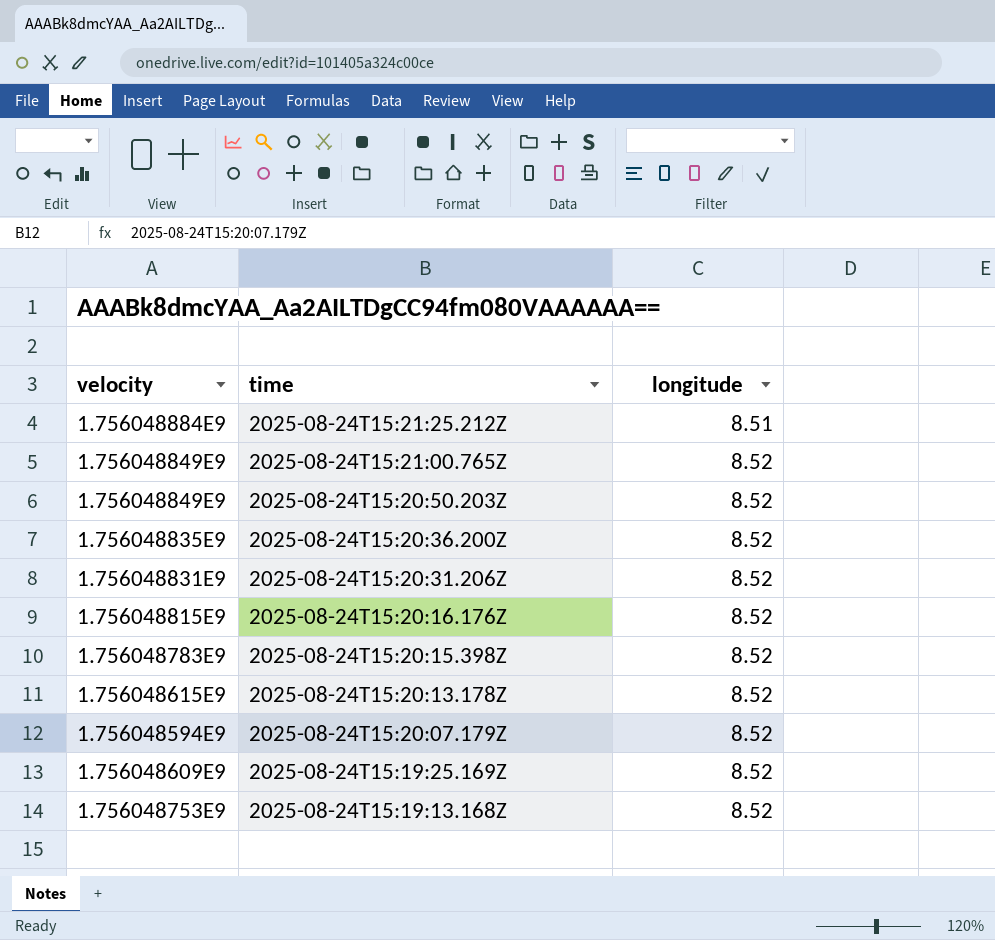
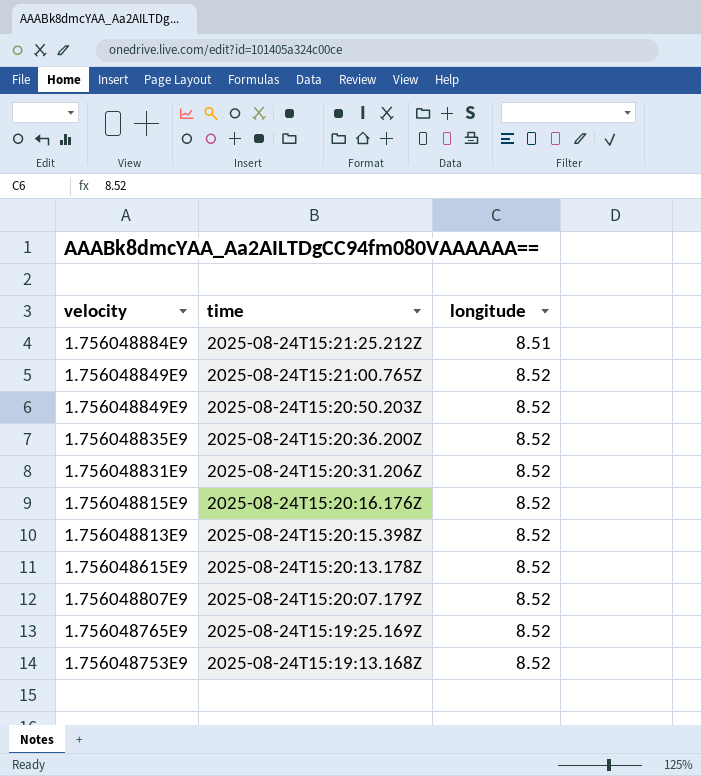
2025-08-24T15:20:15.398Z | velocity: 1.756048783E9 -> 1.756048813E9
2025-08-24T15:20:07.179Z | velocity: 1.756048594E9 -> 1.756048807E9
2025-08-24T15:19:25.169Z | velocity: 1.756048609E9 -> 1.756048765E9

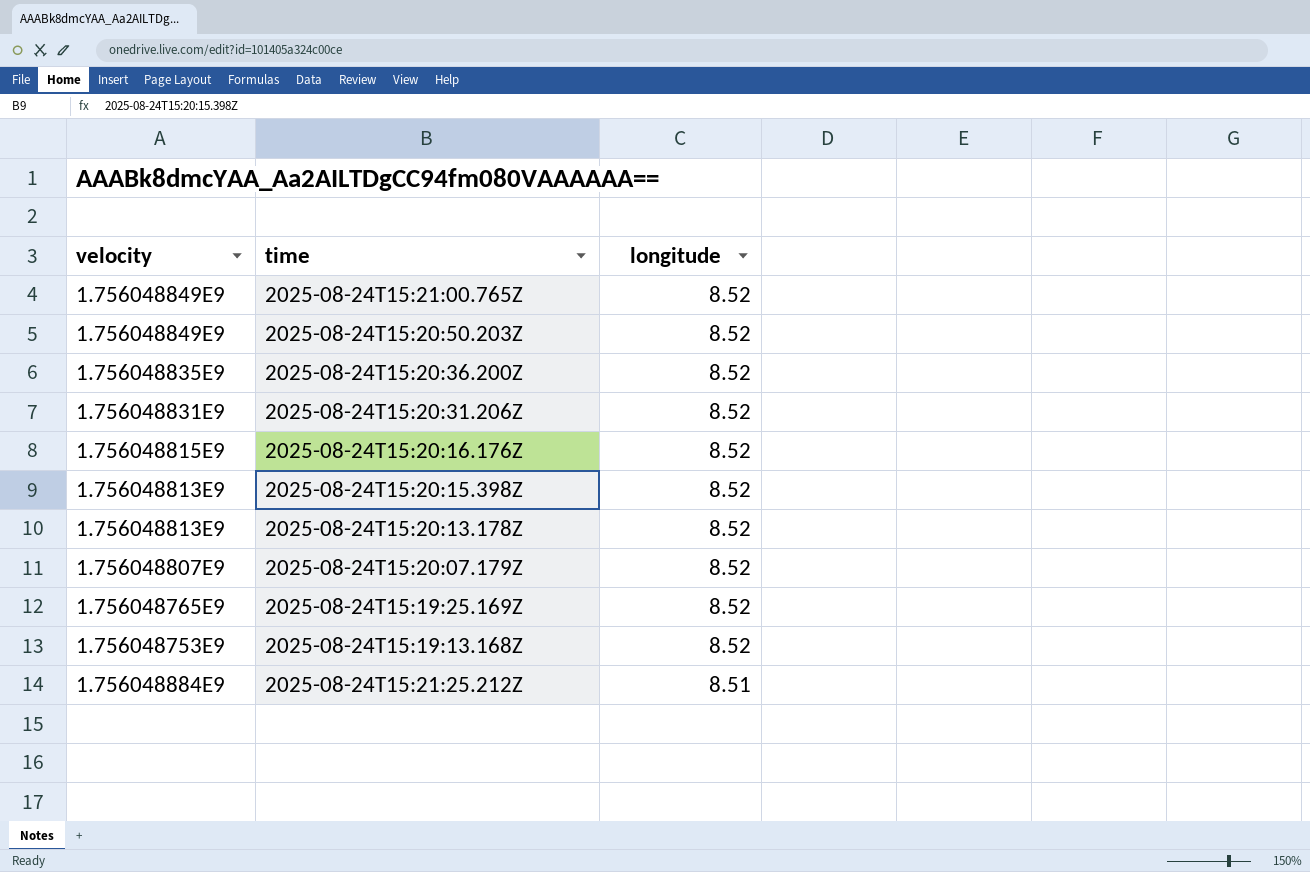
row order: time descending -> longitude descending
2025-08-24T15:20:13.178Z | velocity: 1.756048615E9 -> 1.756048813E9

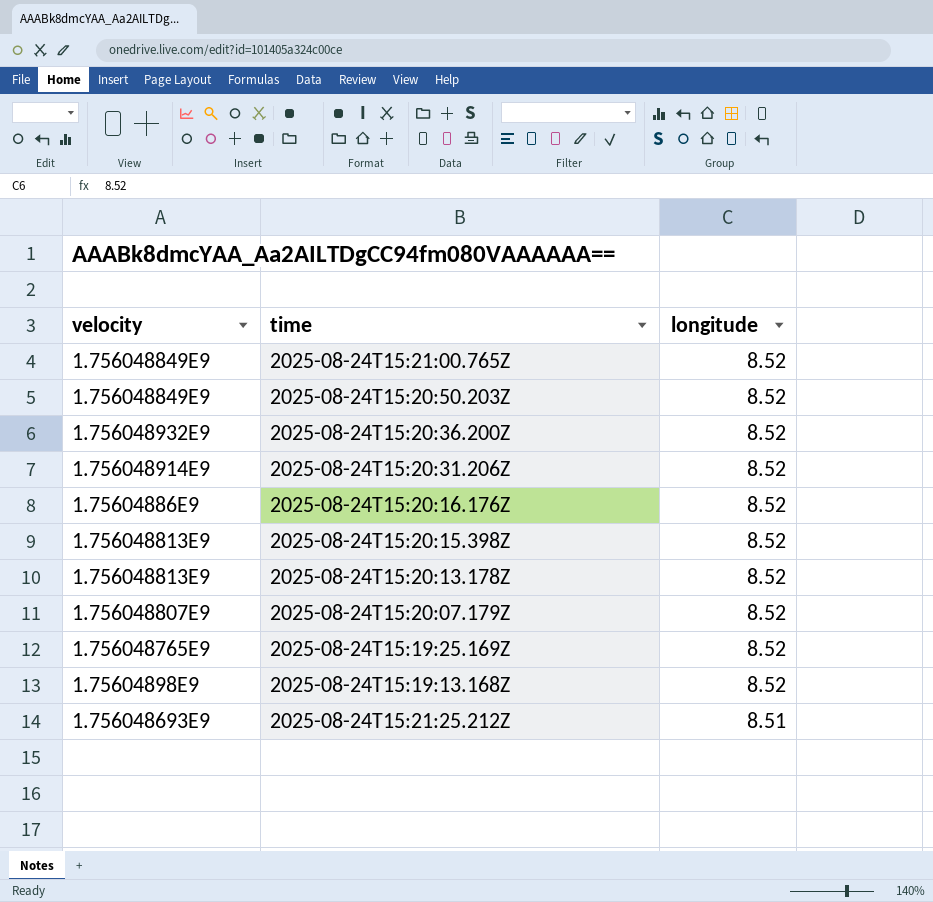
2025-08-24T15:20:36.200Z | velocity: 1.756048835E9 -> 1.756048932E9
2025-08-24T15:20:31.206Z | velocity: 1.756048831E9 -> 1.756048914E9
2025-08-24T15:20:16.176Z | velocity: 1.756048815E9 -> 1.75604886E9
2025-08-24T15:19:13.168Z | velocity: 1.756048753E9 -> 1.75604898E9
2025-08-24T15:21:25.212Z | velocity: 1.756048884E9 -> 1.756048693E9

